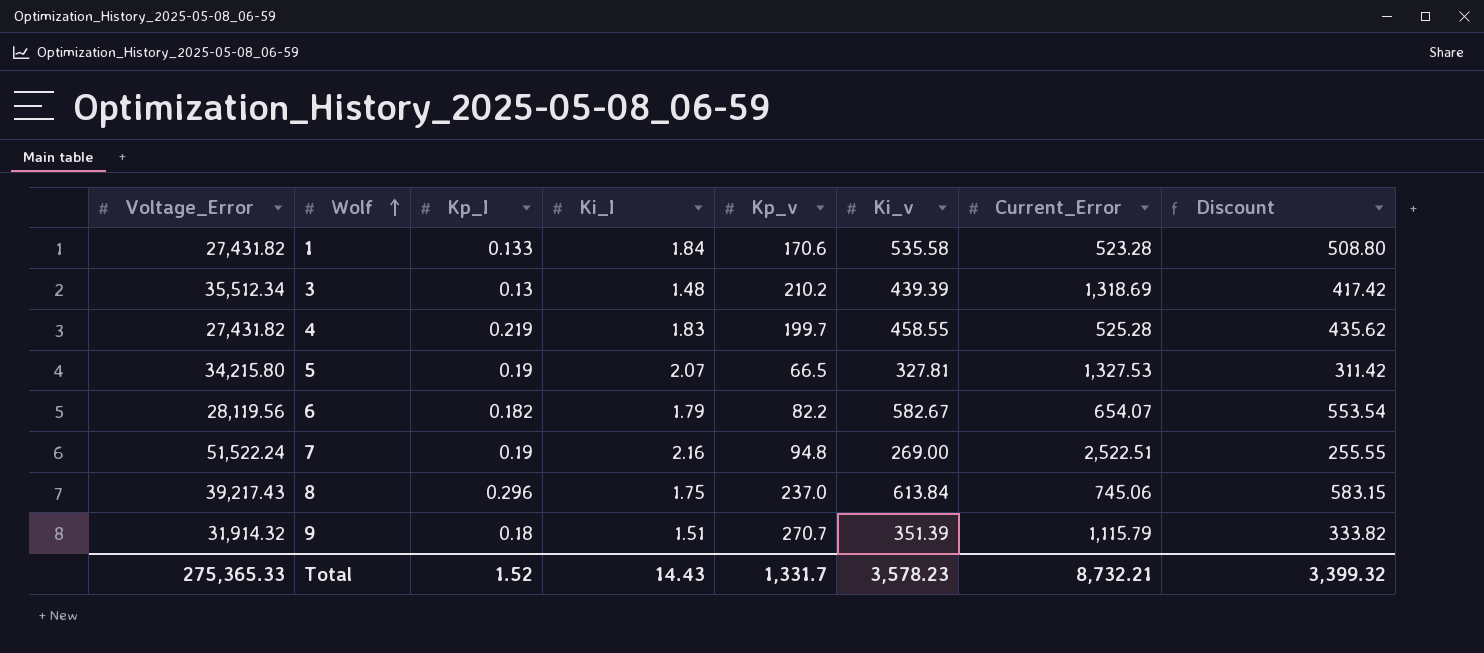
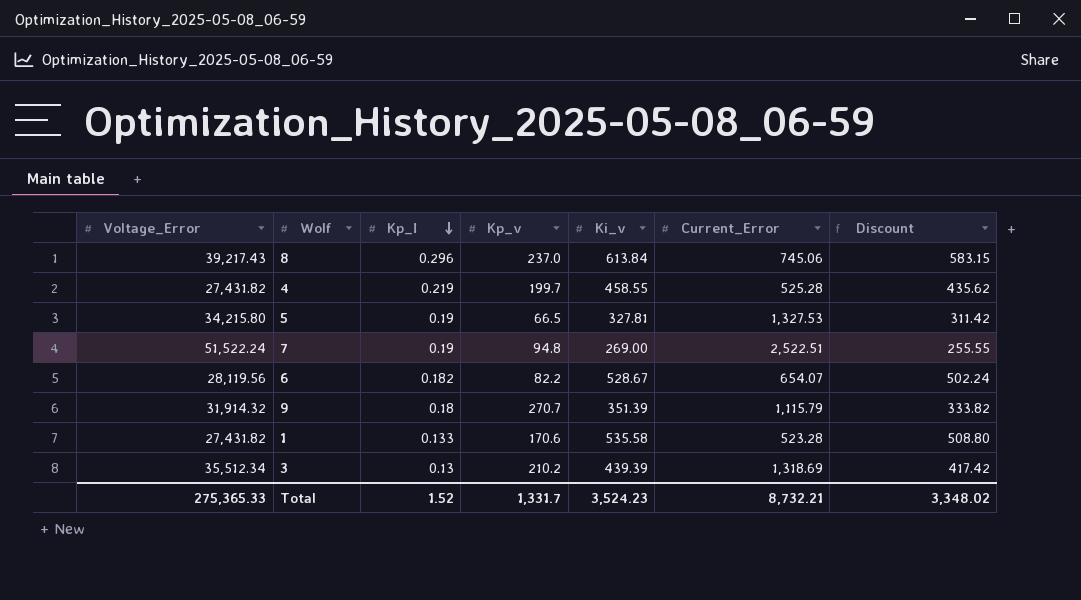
row order: Wolf ascending -> Kp_I descending
column Ki_I | position: 4 -> none
6 | Ki_v: 582.67 -> 528.67
6 | Discount: 553.54 -> 502.24
Total | Ki_v: 3,578.23 -> 3,524.23
Total | Discount: 3,399.32 -> 3,348.02

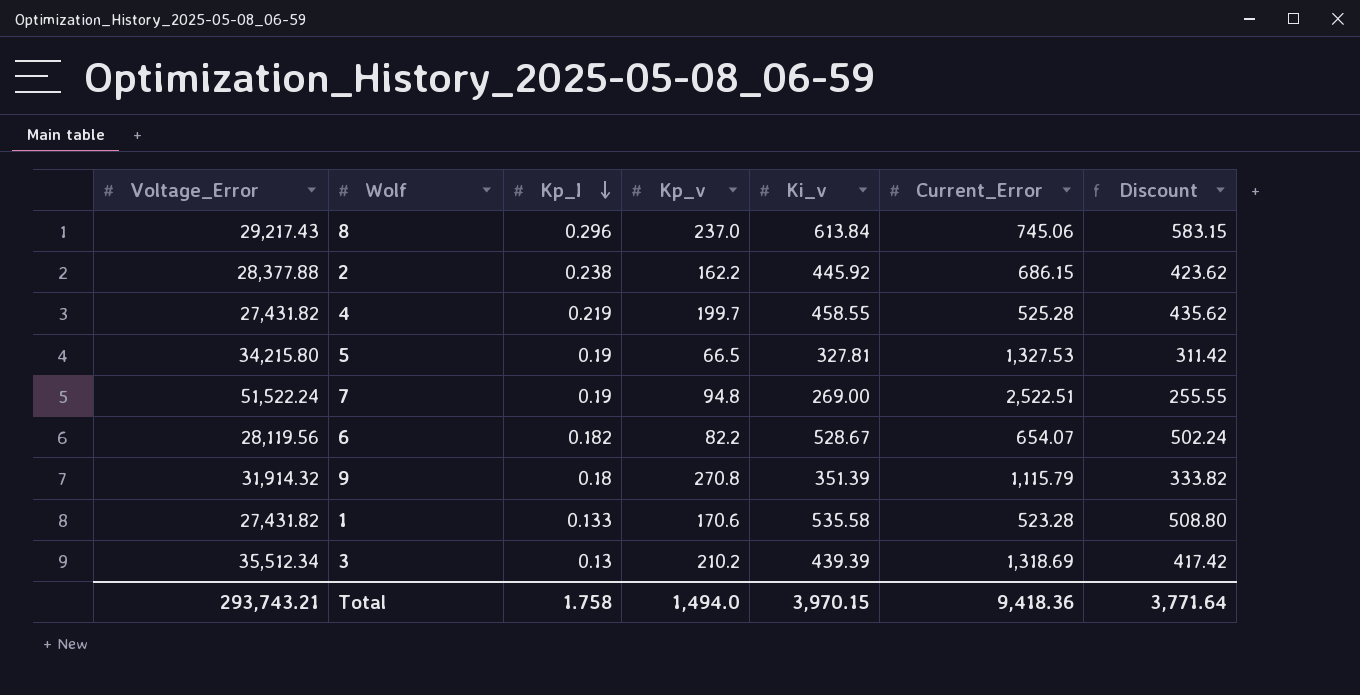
8 | Voltage_Error: 39,217.43 -> 29,217.43
row 2: none -> 28,377.88 | 0.238 | 162.2 | 445.92 | 686.15 | 423.62
9 | Kp_v: 270.7 -> 270.8
Total | Voltage_Error: 275,365.33 -> 293,743.21
Total | Kp_I: 1.52 -> 1.758
Total | Kp_v: 1,331.7 -> 1,494.0
Total | Ki_v: 3,524.23 -> 3,970.15
Total | Current_Error: 8,732.21 -> 9,418.36
Total | Discount: 3,348.02 -> 3,771.64

